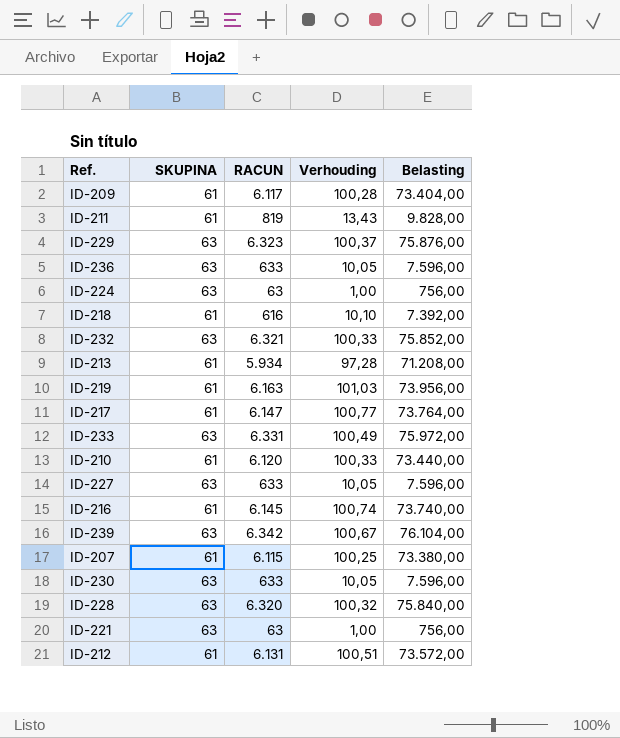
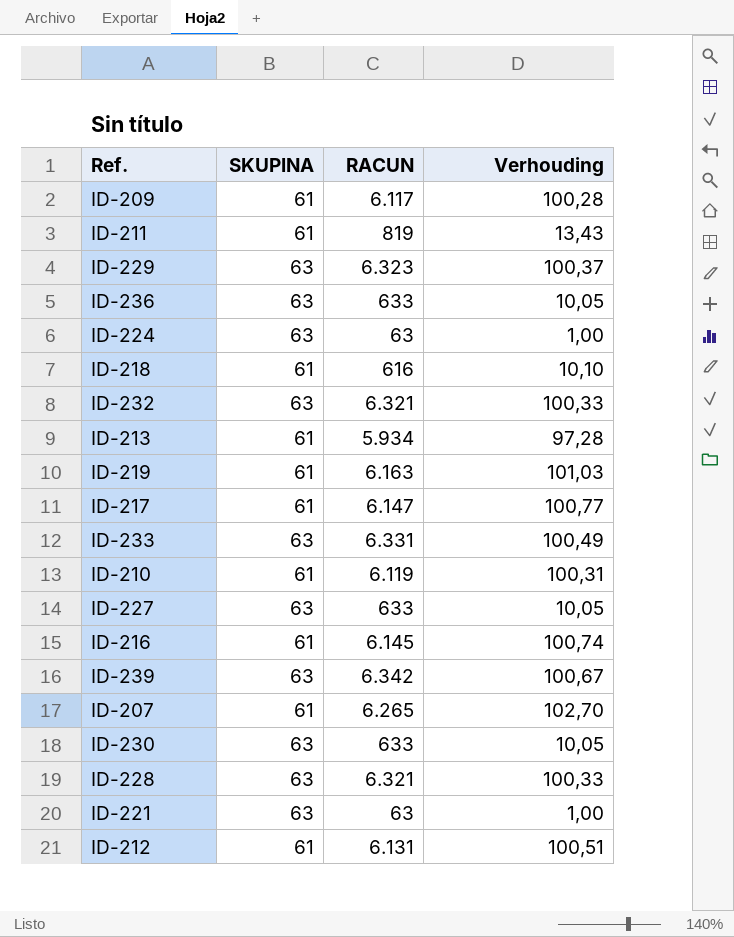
column Belasting | formula: [RACUN] * 12 -> none
ID-210 | RACUN: 6.120 -> 6.119
ID-210 | Verhouding: 100,33 -> 100,31
ID-207 | RACUN: 6.115 -> 6.265
ID-207 | Verhouding: 100,25 -> 102,70
ID-228 | RACUN: 6.320 -> 6.321
ID-228 | Verhouding: 100,32 -> 100,33

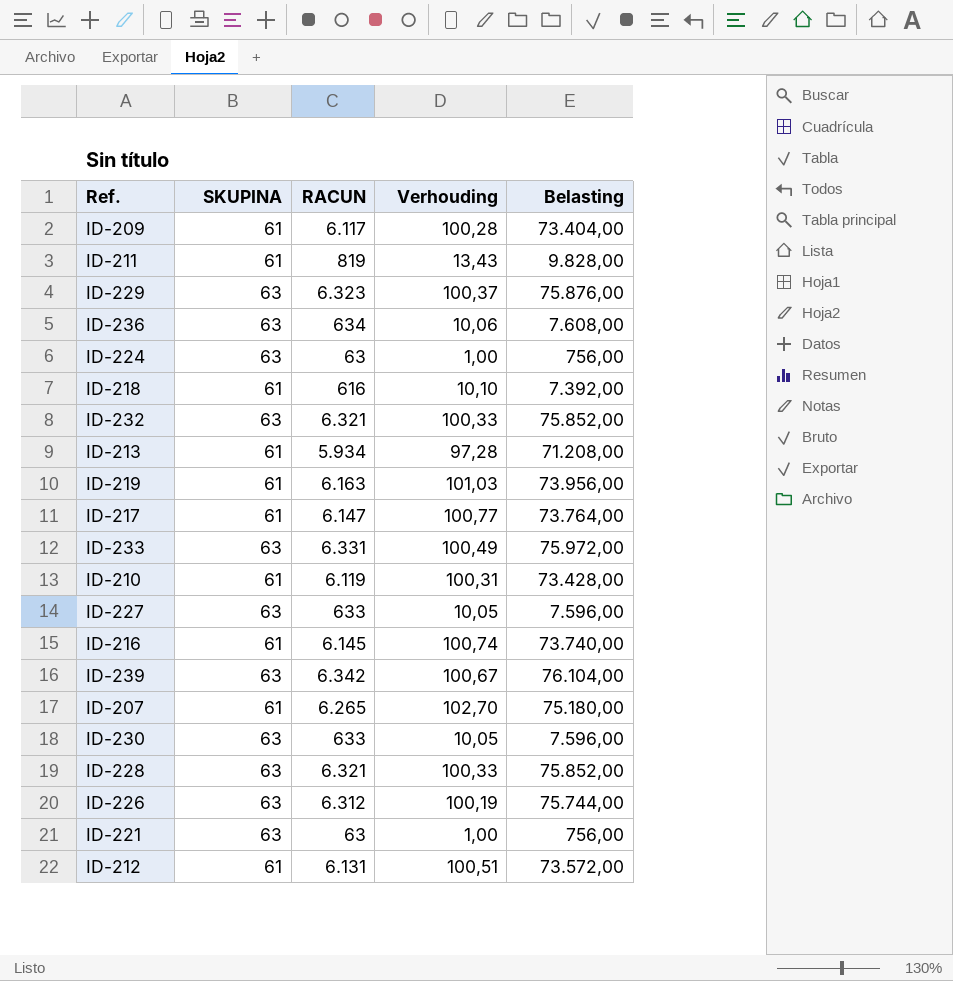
column Belasting | formula: none -> [RACUN] * 12
ID-236 | RACUN: 633 -> 634
ID-236 | Verhouding: 10,05 -> 10,06
row ID-226: none -> 63 | 6.312 | 100,19 | 75.744,00

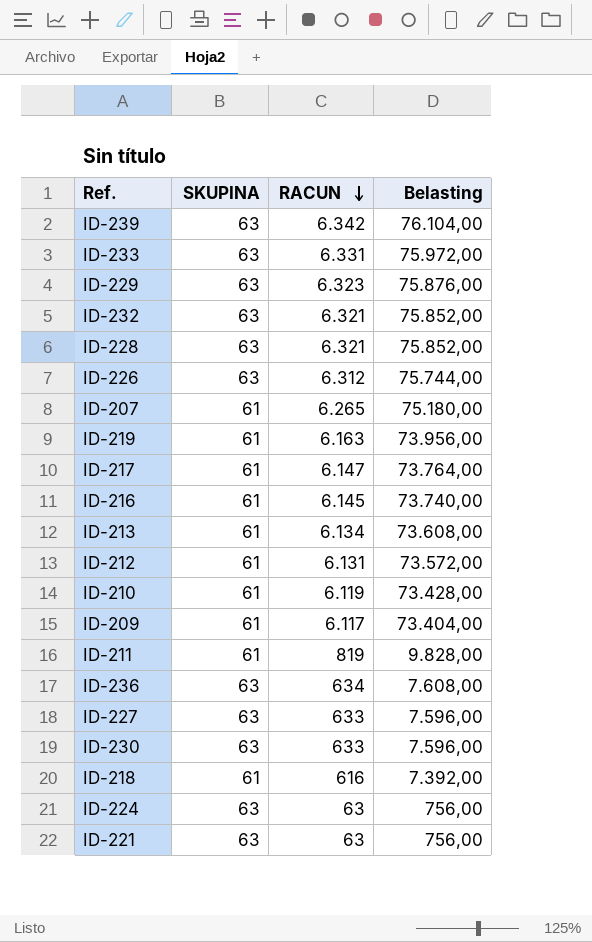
row order: none -> RACUN descending
column Verhouding | formula: [RACUN] / [SKUPINA] -> none
ID-213 | RACUN: 5.934 -> 6.134
ID-213 | Belasting: 71.208,00 -> 73.608,00

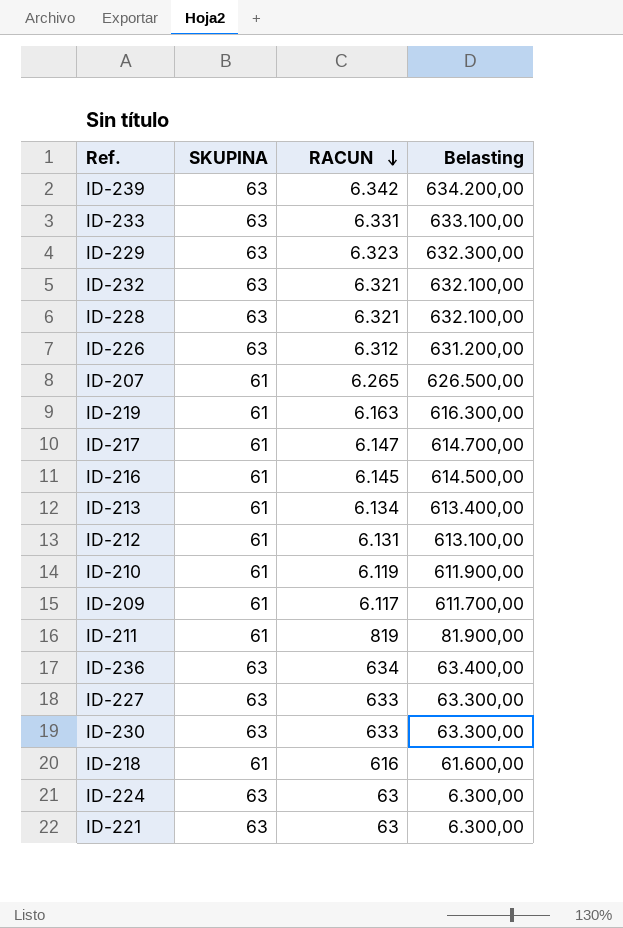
column Belasting | formula: [RACUN] * 12 -> [RACUN] * 100

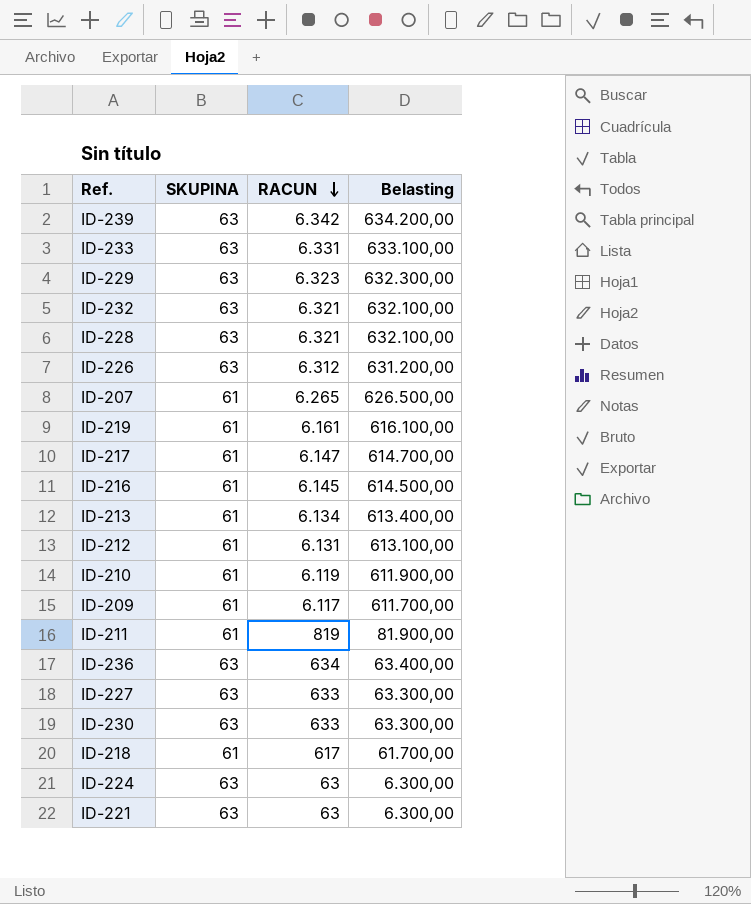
ID-219 | RACUN: 6.163 -> 6.161
ID-219 | Belasting: 616.300,00 -> 616.100,00
ID-218 | RACUN: 616 -> 617
ID-218 | Belasting: 61.600,00 -> 61.700,00

